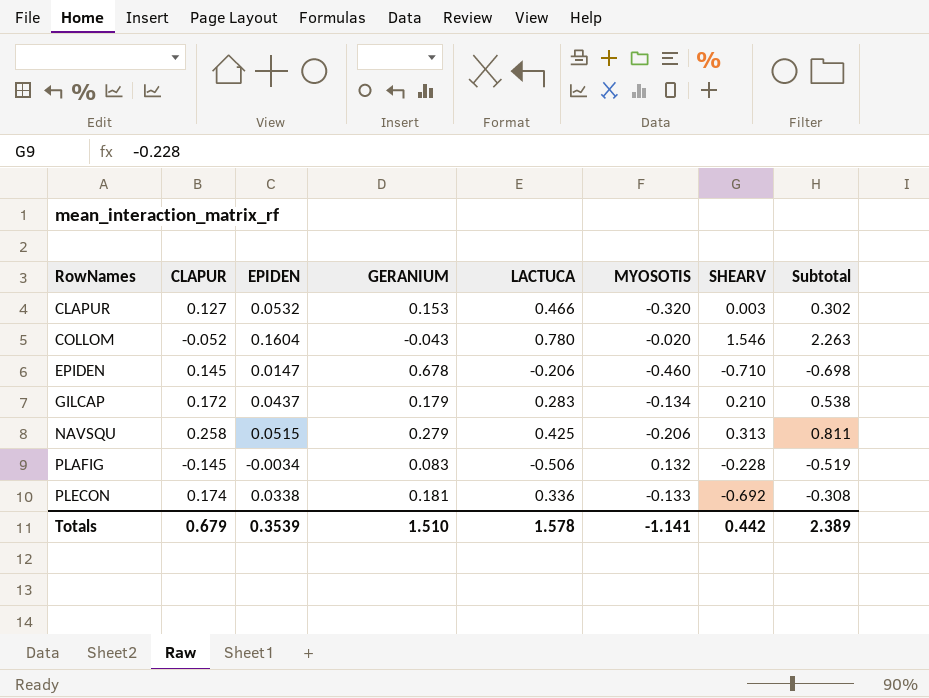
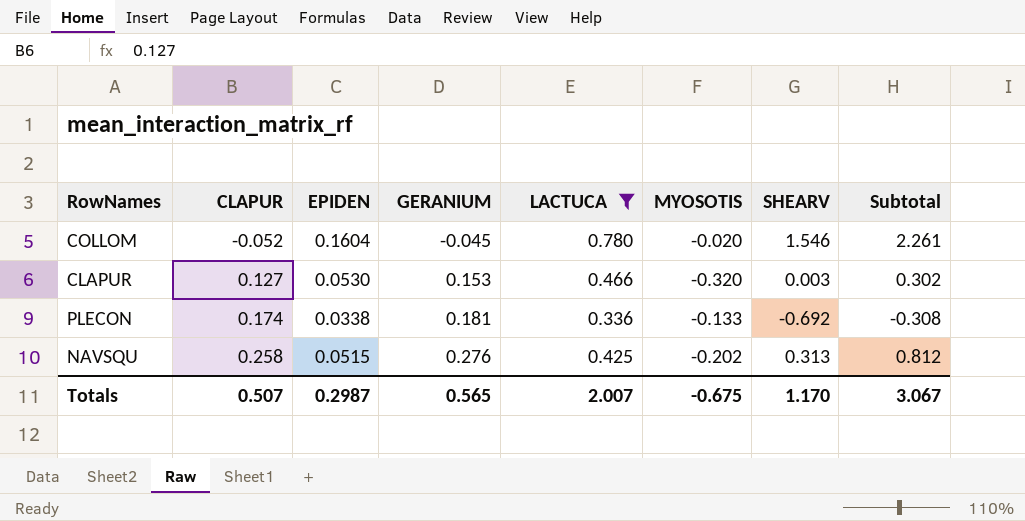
filter: none -> LACTUCA >= 0.336
row order: RowNames ascending -> CLAPUR ascending
COLLOM | GERANIUM: -0.043 -> -0.045
COLLOM | Subtotal: 2.263 -> 2.261
CLAPUR | EPIDEN: 0.0532 -> 0.0530
NAVSQU | GERANIUM: 0.279 -> 0.276
NAVSQU | MYOSOTIS: -0.206 -> -0.202
NAVSQU | Subtotal: 0.811 -> 0.812
Totals | CLAPUR: 0.679 -> 0.507
Totals | EPIDEN: 0.3539 -> 0.2987
Totals | GERANIUM: 1.510 -> 0.565
Totals | LACTUCA: 1.578 -> 2.007
Totals | MYOSOTIS: -1.141 -> -0.675
Totals | SHEARV: 0.442 -> 1.170
Totals | Subtotal: 2.389 -> 3.067

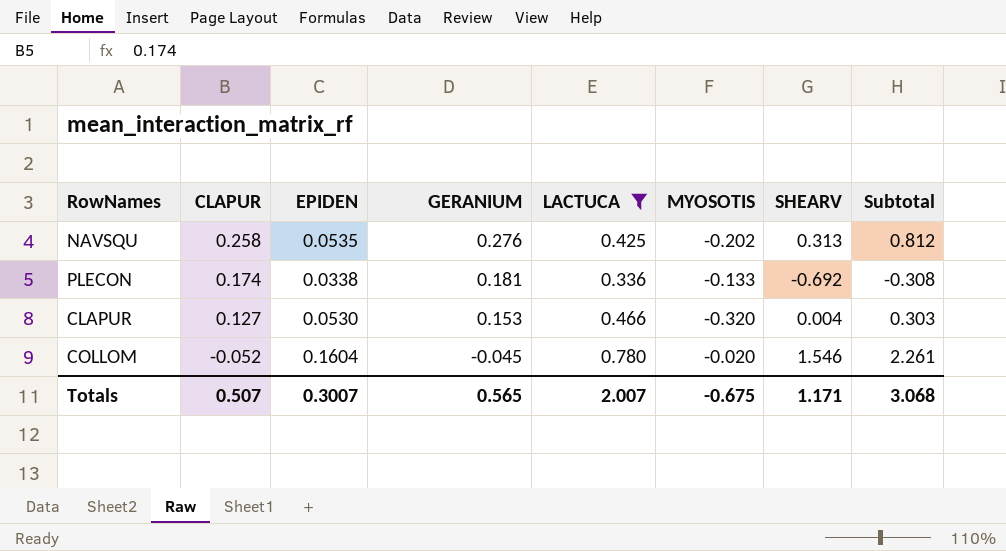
row order: CLAPUR ascending -> CLAPUR descending
NAVSQU | EPIDEN: 0.0515 -> 0.0535
CLAPUR | SHEARV: 0.003 -> 0.004
CLAPUR | Subtotal: 0.302 -> 0.303
Totals | EPIDEN: 0.2987 -> 0.3007
Totals | SHEARV: 1.170 -> 1.171
Totals | Subtotal: 3.067 -> 3.068

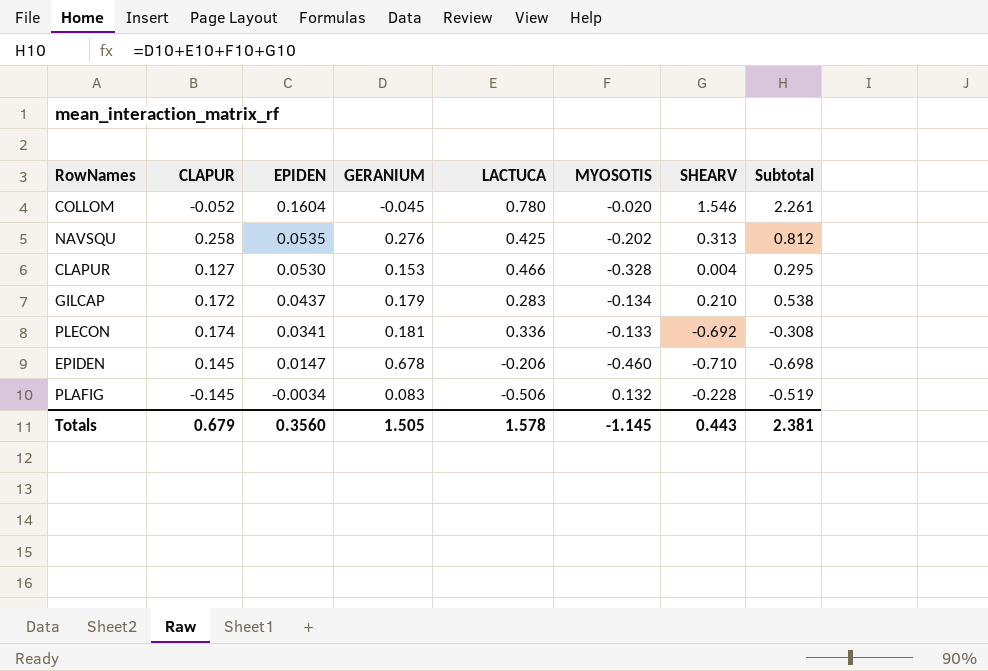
filter: LACTUCA >= 0.336 -> none
row order: CLAPUR descending -> EPIDEN descending
CLAPUR | MYOSOTIS: -0.320 -> -0.328
CLAPUR | Subtotal: 0.303 -> 0.295
PLECON | EPIDEN: 0.0338 -> 0.0341
Totals | CLAPUR: 0.507 -> 0.679
Totals | EPIDEN: 0.3007 -> 0.3560
Totals | GERANIUM: 0.565 -> 1.505
Totals | LACTUCA: 2.007 -> 1.578
Totals | MYOSOTIS: -0.675 -> -1.145
Totals | SHEARV: 1.171 -> 0.443
Totals | Subtotal: 3.068 -> 2.381

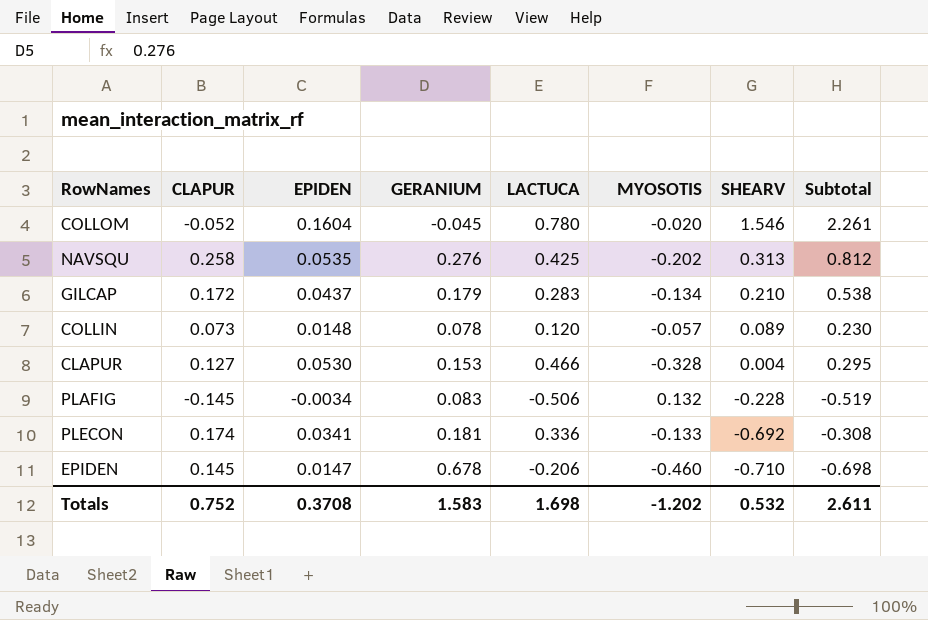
row order: EPIDEN descending -> SHEARV descending
row COLLIN: none -> 0.073 | 0.0148 | 0.078 | 0.120 | -0.057 | 0.089 | 0.230
Totals | CLAPUR: 0.679 -> 0.752
Totals | EPIDEN: 0.3560 -> 0.3708
Totals | GERANIUM: 1.505 -> 1.583
Totals | LACTUCA: 1.578 -> 1.698
Totals | MYOSOTIS: -1.145 -> -1.202
Totals | SHEARV: 0.443 -> 0.532
Totals | Subtotal: 2.381 -> 2.611

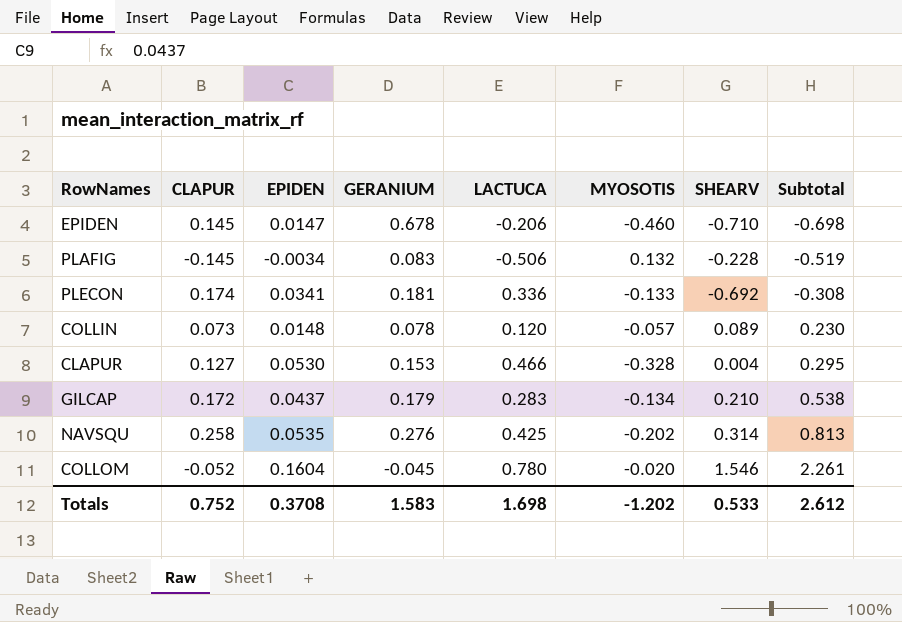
row order: SHEARV descending -> Subtotal ascending
NAVSQU | SHEARV: 0.313 -> 0.314
NAVSQU | Subtotal: 0.812 -> 0.813
Totals | SHEARV: 0.532 -> 0.533
Totals | Subtotal: 2.611 -> 2.612

